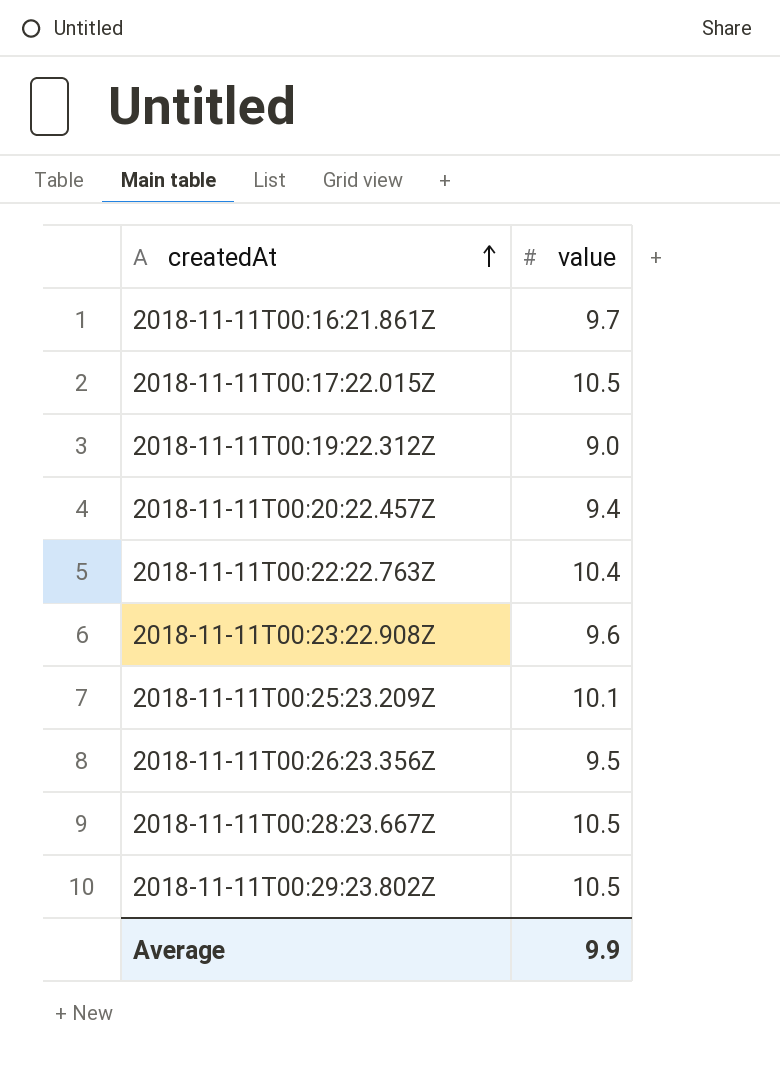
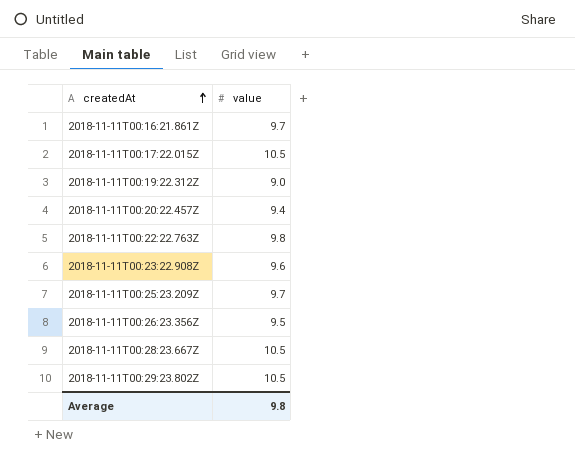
2018-11-11T00:22:22.763Z | value: 10.4 -> 9.8
2018-11-11T00:25:23.209Z | value: 10.1 -> 9.7
Average | value: 9.9 -> 9.8

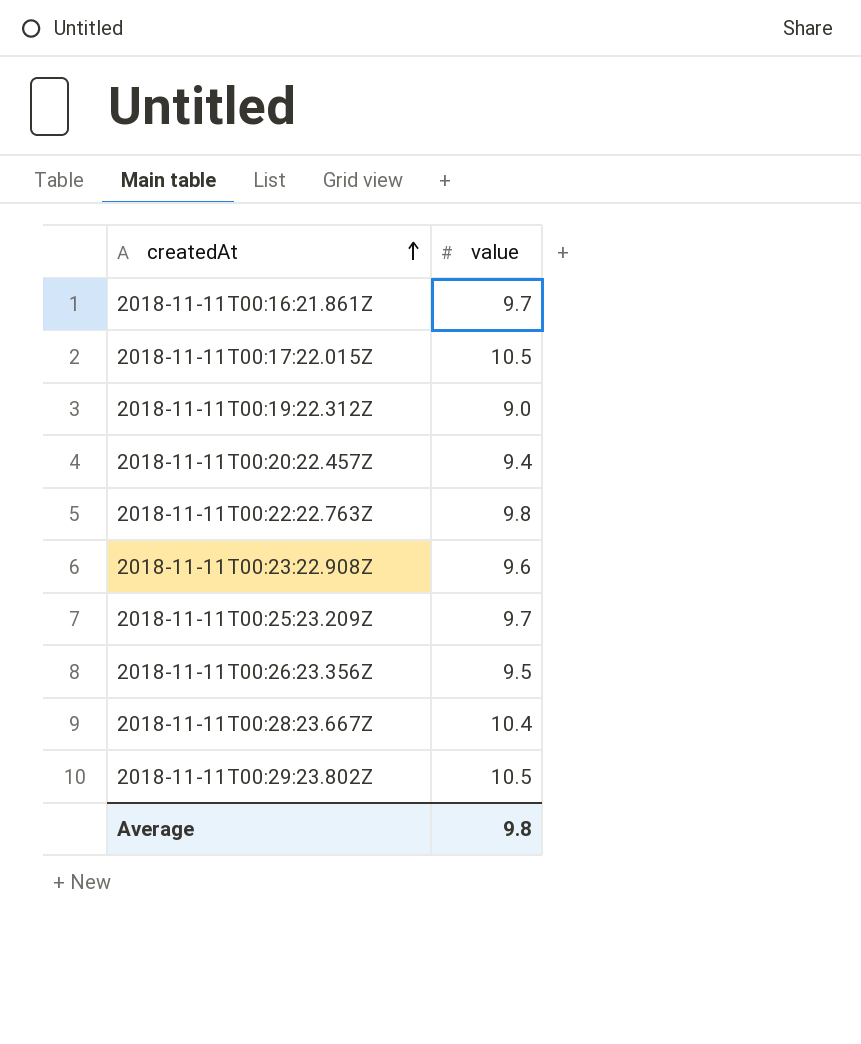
2018-11-11T00:28:23.667Z | value: 10.5 -> 10.4

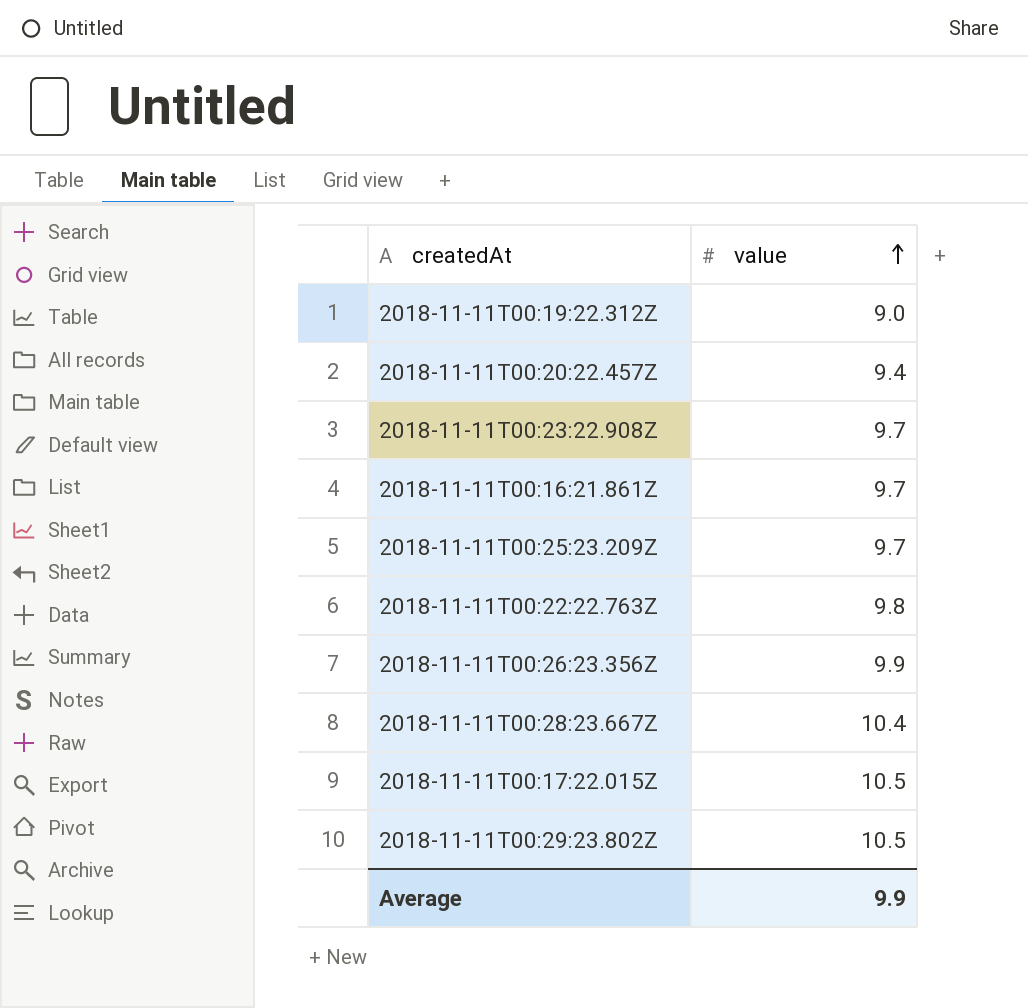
row order: createdAt ascending -> value ascending
2018-11-11T00:23:22.908Z | value: 9.6 -> 9.7
2018-11-11T00:26:23.356Z | value: 9.5 -> 9.9
Average | value: 9.8 -> 9.9

